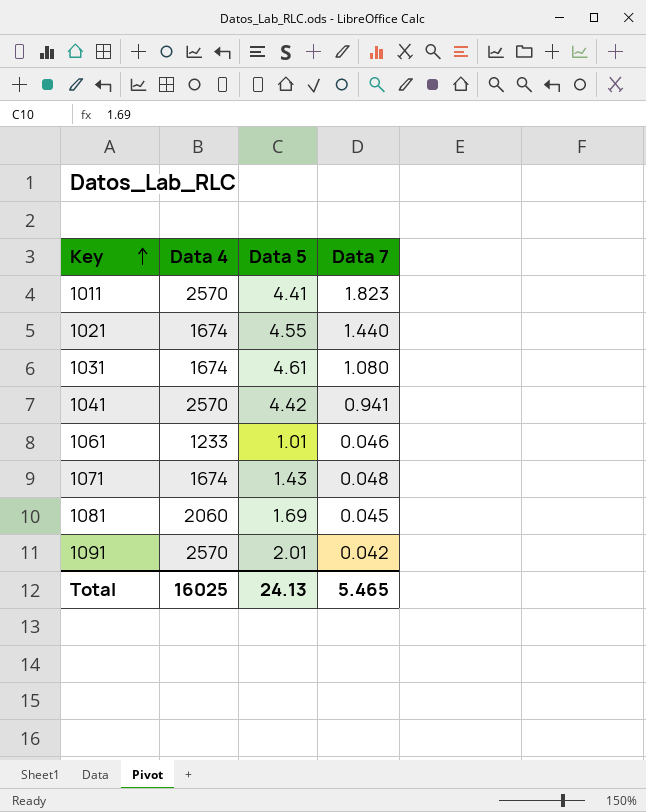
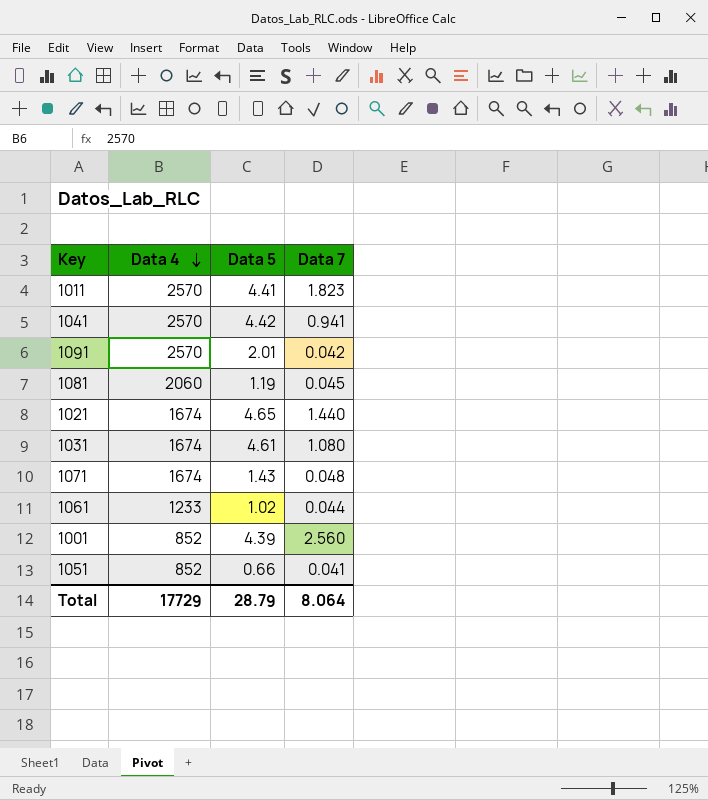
row order: Key ascending -> Data 4 descending
1081 | Data 5: 1.69 -> 1.19
1021 | Data 5: 4.55 -> 4.65
1061 | Data 5: 1.01 -> 1.02
1061 | Data 7: 0.046 -> 0.044
row 1001: none -> 852 | 4.39 | 2.560
row 1051: none -> 852 | 0.66 | 0.041
Total | Data 4: 16025 -> 17729
Total | Data 5: 24.13 -> 28.79
Total | Data 7: 5.465 -> 8.064

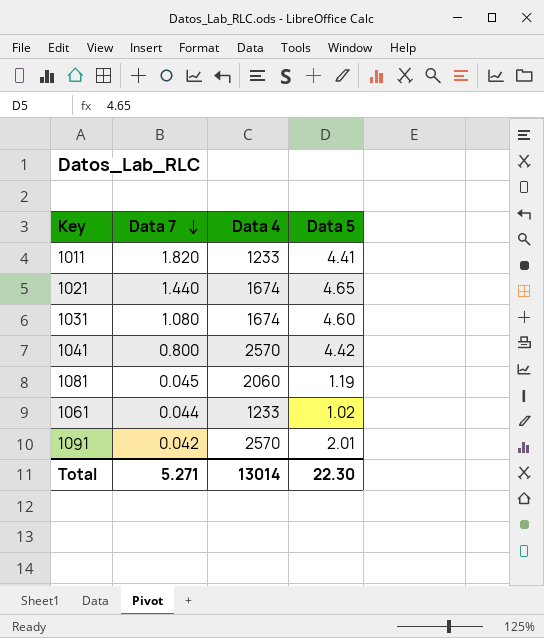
row order: Data 4 descending -> Data 7 descending
column Data 7 | position: 4 -> 2
row 1071: 1674 | 1.43 | 0.048 -> none
row 1001: 852 | 4.39 | 2.560 -> none
row 1051: 852 | 0.66 | 0.041 -> none
1011 | Data 7: 1.823 -> 1.820
1011 | Data 4: 2570 -> 1233
1031 | Data 5: 4.61 -> 4.60
1041 | Data 7: 0.941 -> 0.800
Total | Data 7: 8.064 -> 5.271
Total | Data 4: 17729 -> 13014
Total | Data 5: 28.79 -> 22.30

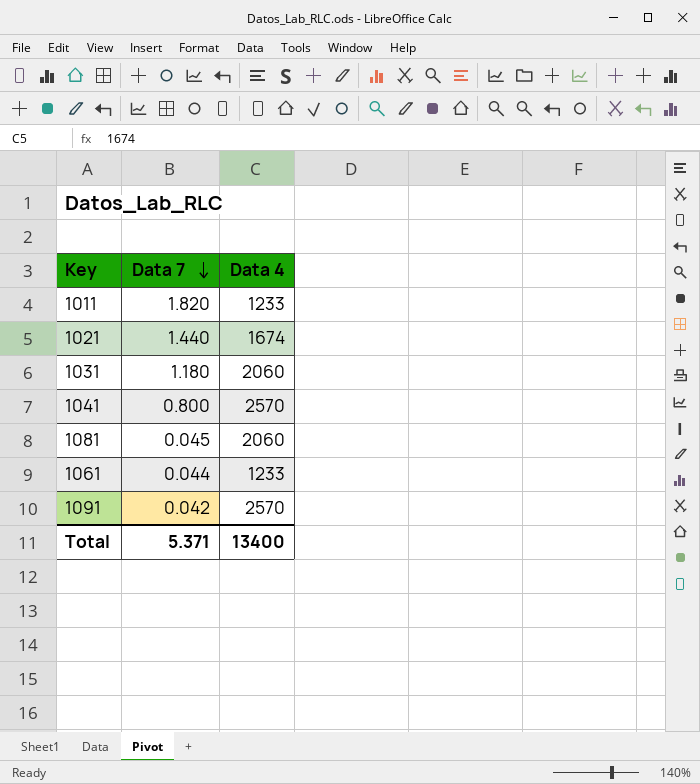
column Data 5 | position: 4 -> none
1031 | Data 7: 1.080 -> 1.180
1031 | Data 4: 1674 -> 2060
Total | Data 7: 5.271 -> 5.371
Total | Data 4: 13014 -> 13400

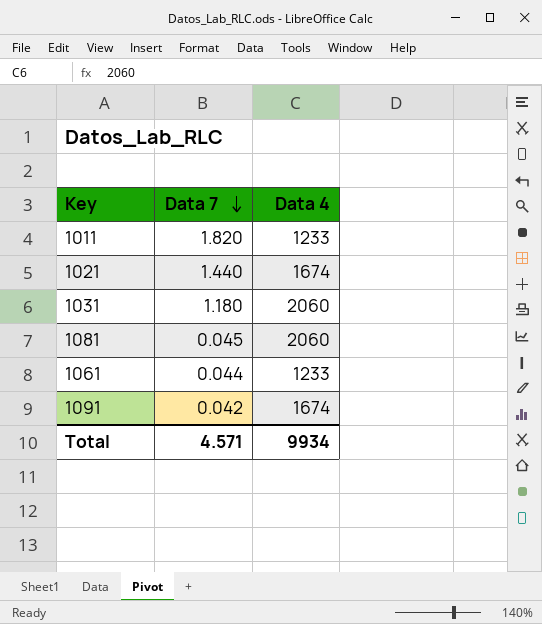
row 1041: 0.800 | 2570 -> none
1091 | Data 4: 2570 -> 1674
Total | Data 7: 5.371 -> 4.571
Total | Data 4: 13400 -> 9934

